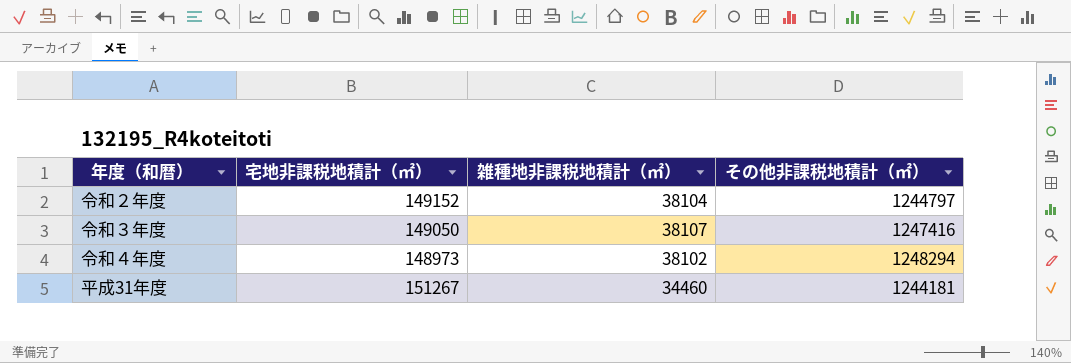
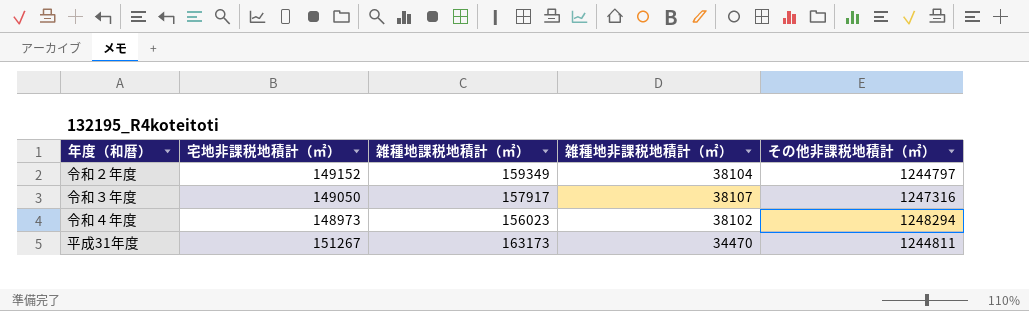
column 雑種地課税地積計（㎡） | position: none -> 3
令和３年度 | その他非課税地積計（㎡）: 1247416 -> 1247316
平成31年度 | 雑種地非課税地積計（㎡）: 34460 -> 34470
平成31年度 | その他非課税地積計（㎡）: 1244181 -> 1244811

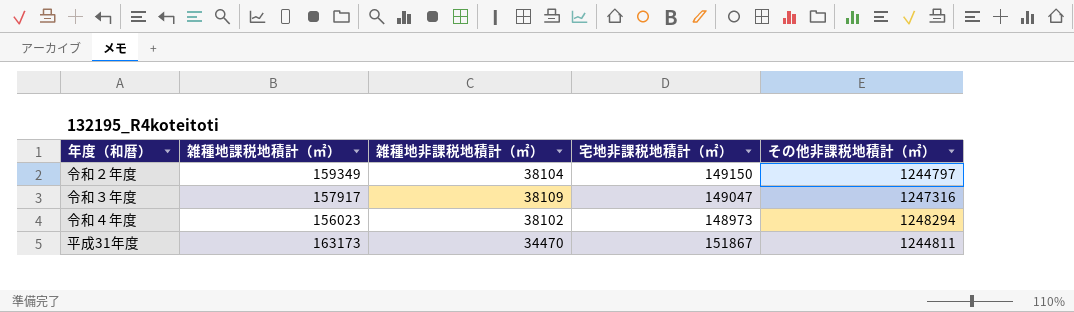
column 宅地非課税地積計（㎡） | position: 2 -> 4
令和２年度 | 宅地非課税地積計（㎡）: 149152 -> 149150
令和３年度 | 雑種地非課税地積計（㎡）: 38107 -> 38109
令和３年度 | 宅地非課税地積計（㎡）: 149050 -> 149047
平成31年度 | 宅地非課税地積計（㎡）: 151267 -> 151867

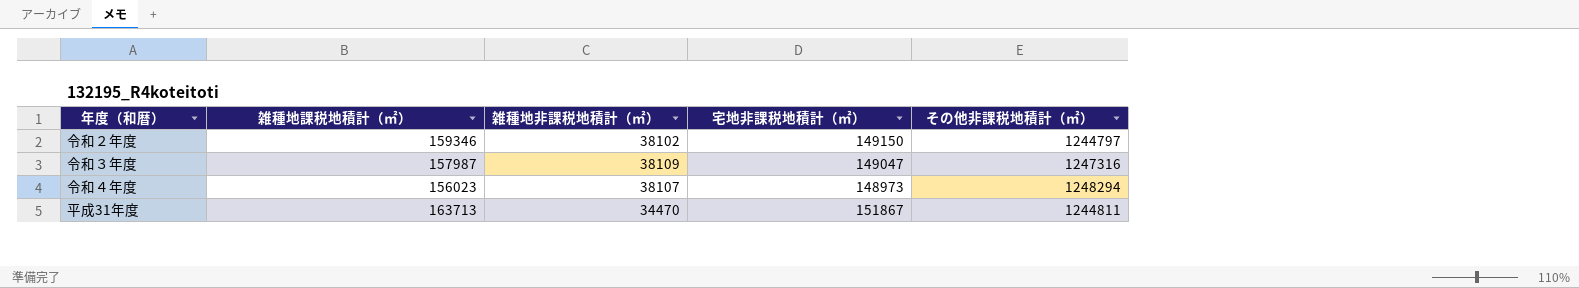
令和２年度 | 雑種地課税地積計（㎡）: 159349 -> 159346
令和２年度 | 雑種地非課税地積計（㎡）: 38104 -> 38102
令和３年度 | 雑種地課税地積計（㎡）: 157917 -> 157987
令和４年度 | 雑種地非課税地積計（㎡）: 38102 -> 38107
平成31年度 | 雑種地課税地積計（㎡）: 163173 -> 163713

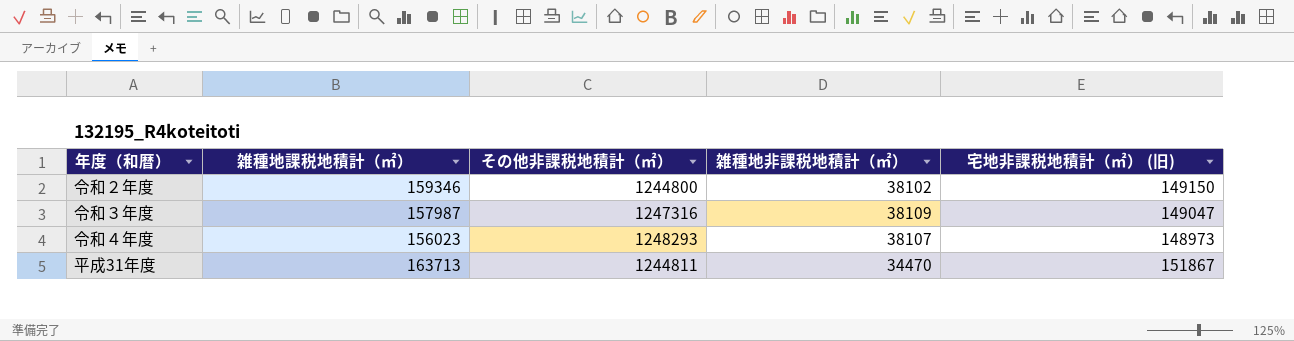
column その他非課税地積計（㎡） | position: 5 -> 3
column name: 宅地非課税地積計（㎡） -> 宅地非課税地積計（㎡） (旧)
令和２年度 | その他非課税地積計（㎡）: 1244797 -> 1244800
令和４年度 | その他非課税地積計（㎡）: 1248294 -> 1248293

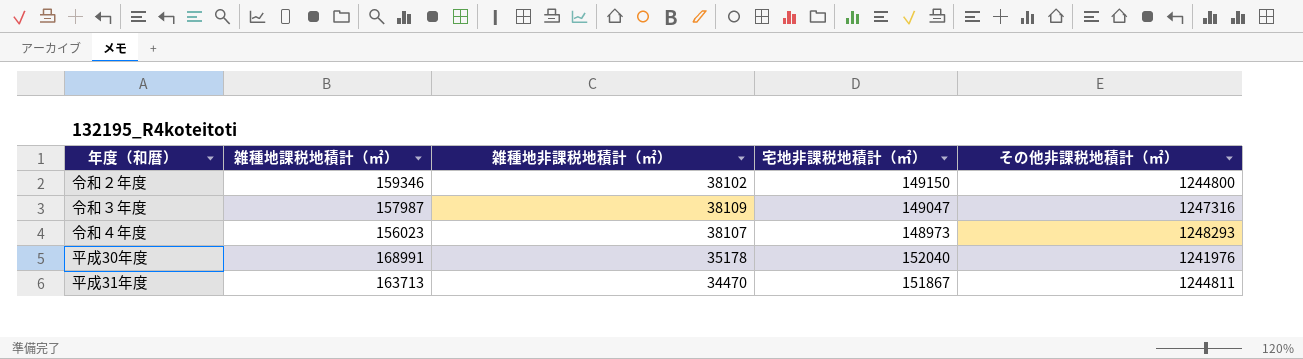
column name: 宅地非課税地積計（㎡） (旧) -> 宅地非課税地積計（㎡）
column その他非課税地積計（㎡） | position: 3 -> 5
row 平成30年度: none -> 168991 | 35178 | 152040 | 1241976

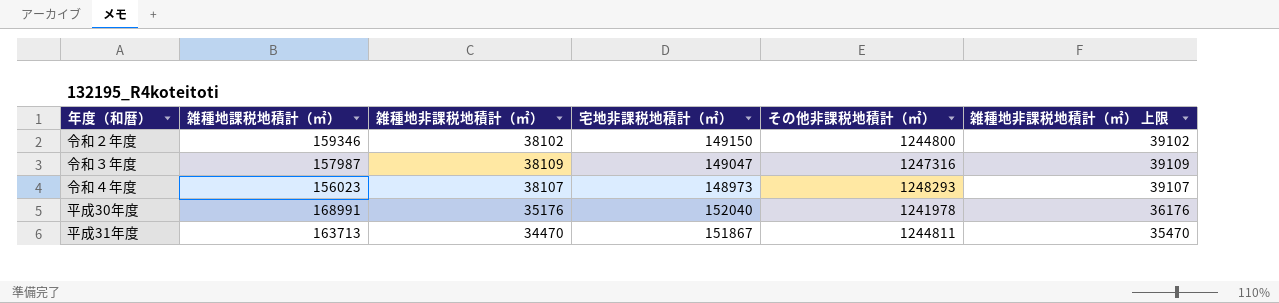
column 雑種地非課税地積計（㎡） 上限 | formula: none -> [雑種地非課税地積計（㎡）] + 1000
平成30年度 | 雑種地非課税地積計（㎡）: 35178 -> 35176
平成30年度 | その他非課税地積計（㎡）: 1241976 -> 1241978

